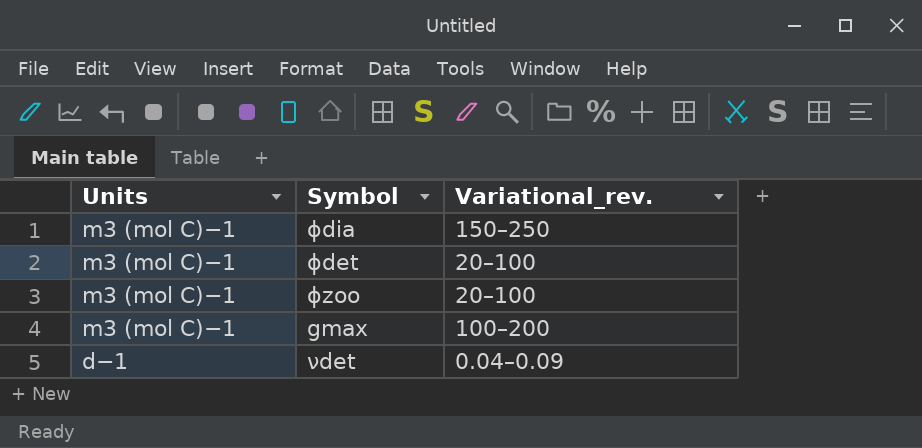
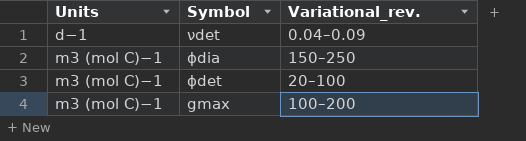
row order: Units descending -> Units ascending
row ϕzoo: m3 (mol C)−1 | 20–100 -> none

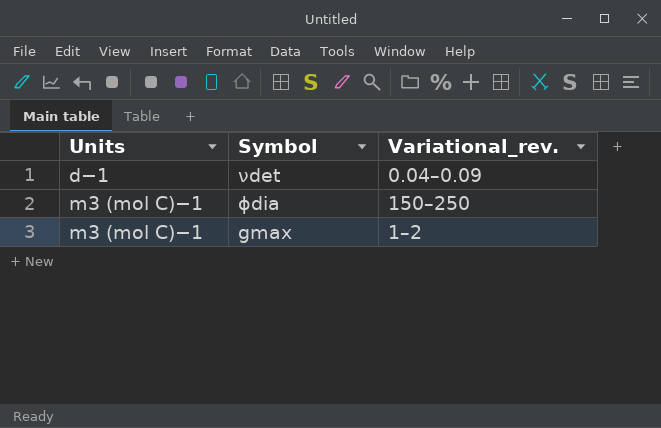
row ϕdet: m3 (mol C)−1 | 20–100 -> none
gmax | Variational_rev.: 100–200 -> 1–2

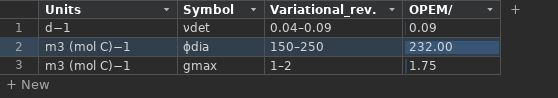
column OPEM/ | position: none -> 4

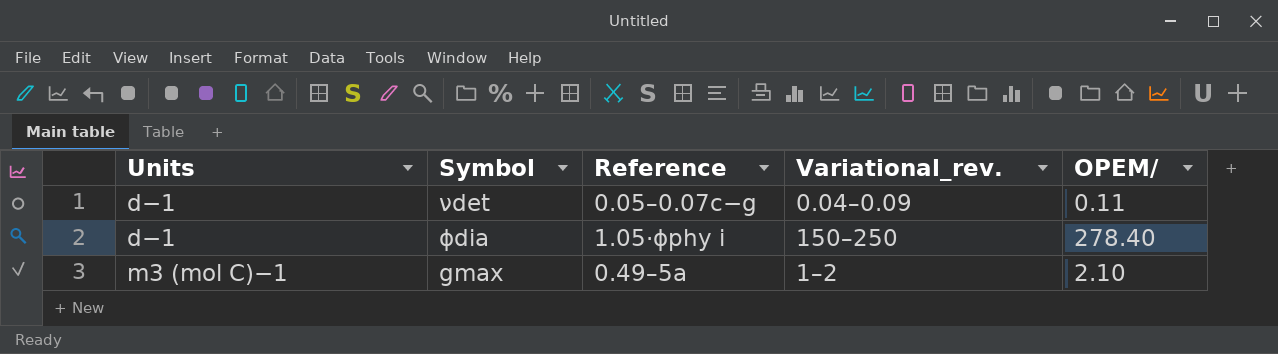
column Reference | position: none -> 3
νdet | OPEM/: 0.09 -> 0.11
ϕdia | Units: m3 (mol C)−1 -> d−1
ϕdia | OPEM/: 232.00 -> 278.40
gmax | OPEM/: 1.75 -> 2.10

